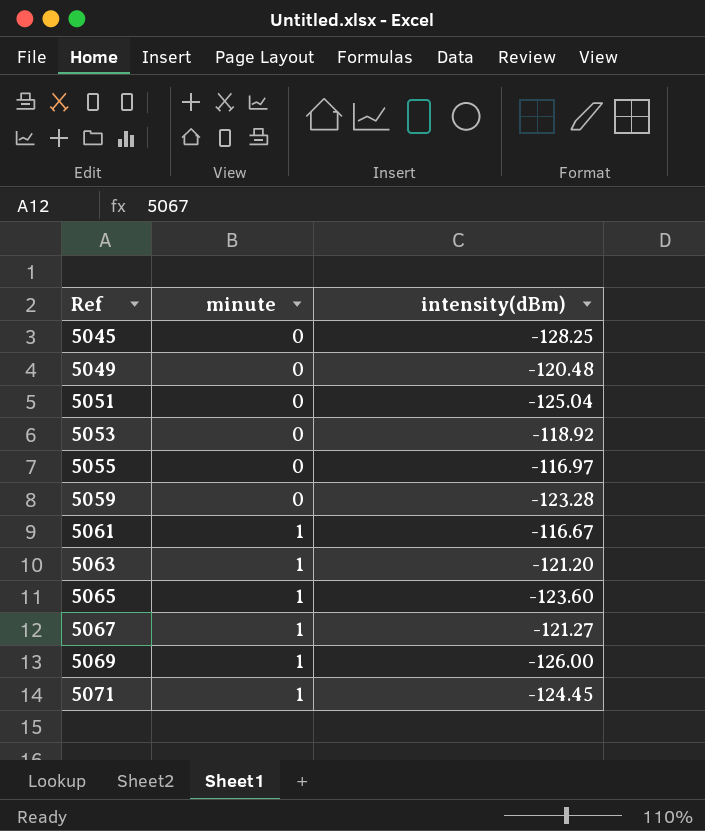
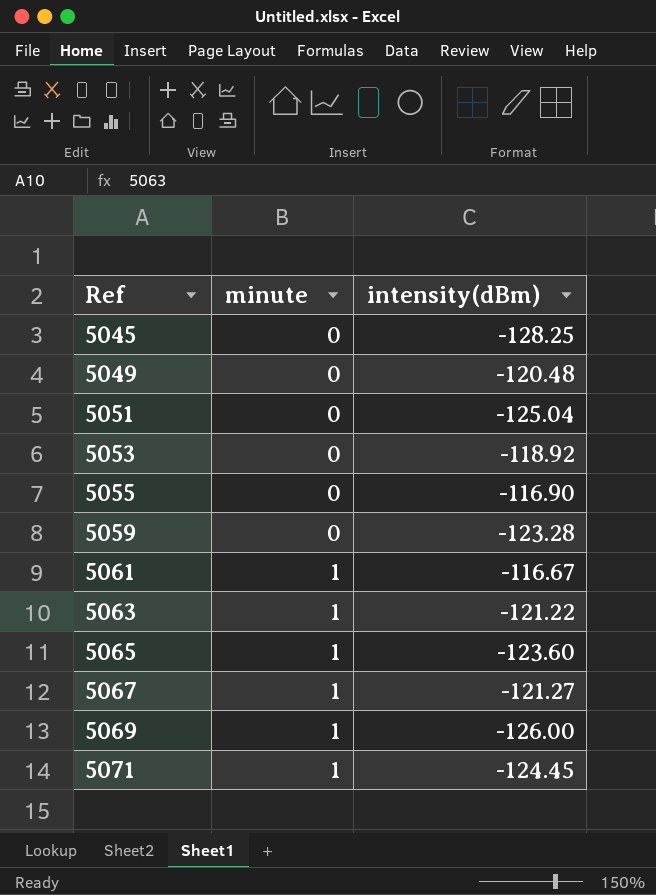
5055 | intensity(dBm): -116.97 -> -116.90
5063 | intensity(dBm): -121.20 -> -121.22

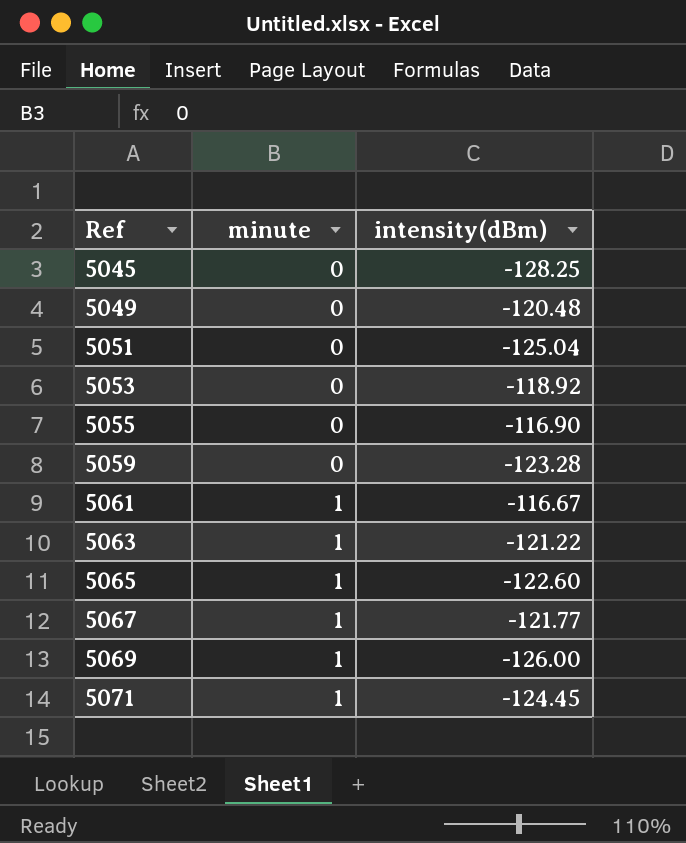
5065 | intensity(dBm): -123.60 -> -122.60
5067 | intensity(dBm): -121.27 -> -121.77

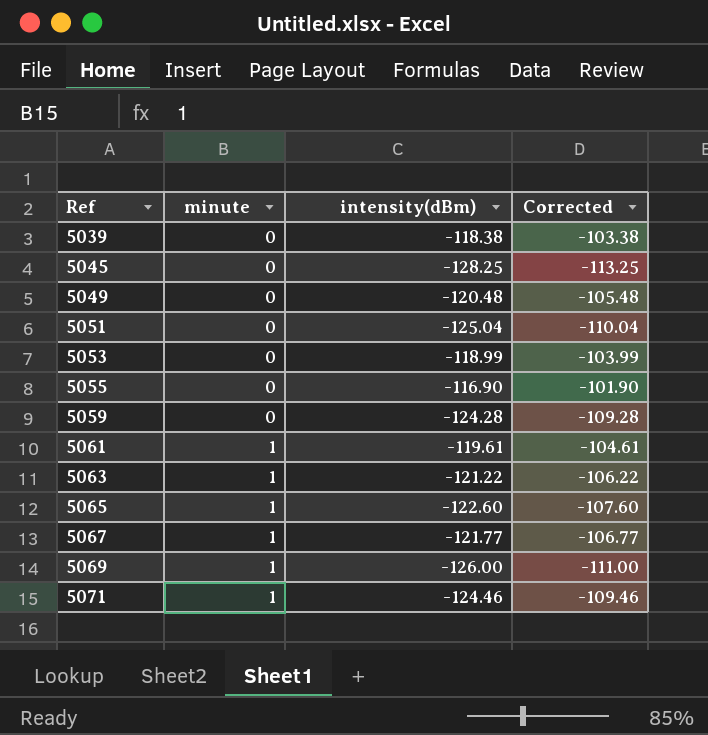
column Corrected | formula: none -> [intensity(dBm)] + 15
row 5039: none -> 0 | -118.38 | -103.38
5053 | intensity(dBm): -118.92 -> -118.99
5059 | intensity(dBm): -123.28 -> -124.28
5061 | intensity(dBm): -116.67 -> -119.61
5071 | intensity(dBm): -124.45 -> -124.46

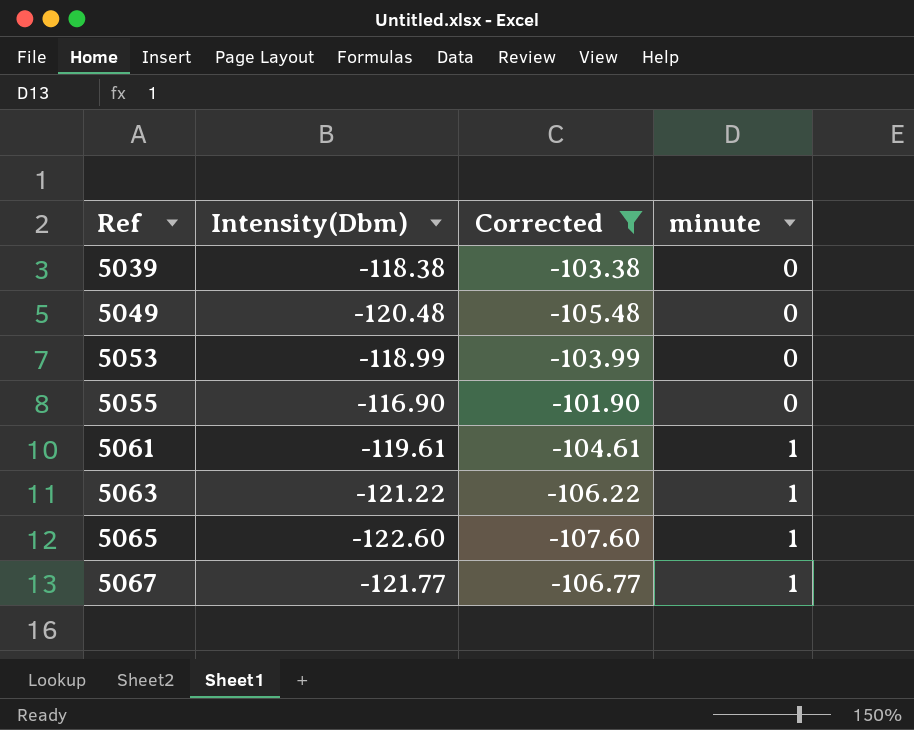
filter: none -> Corrected >= -107.60
column name: intensity(dBm) -> Intensity(Dbm)
column minute | position: 2 -> 4

